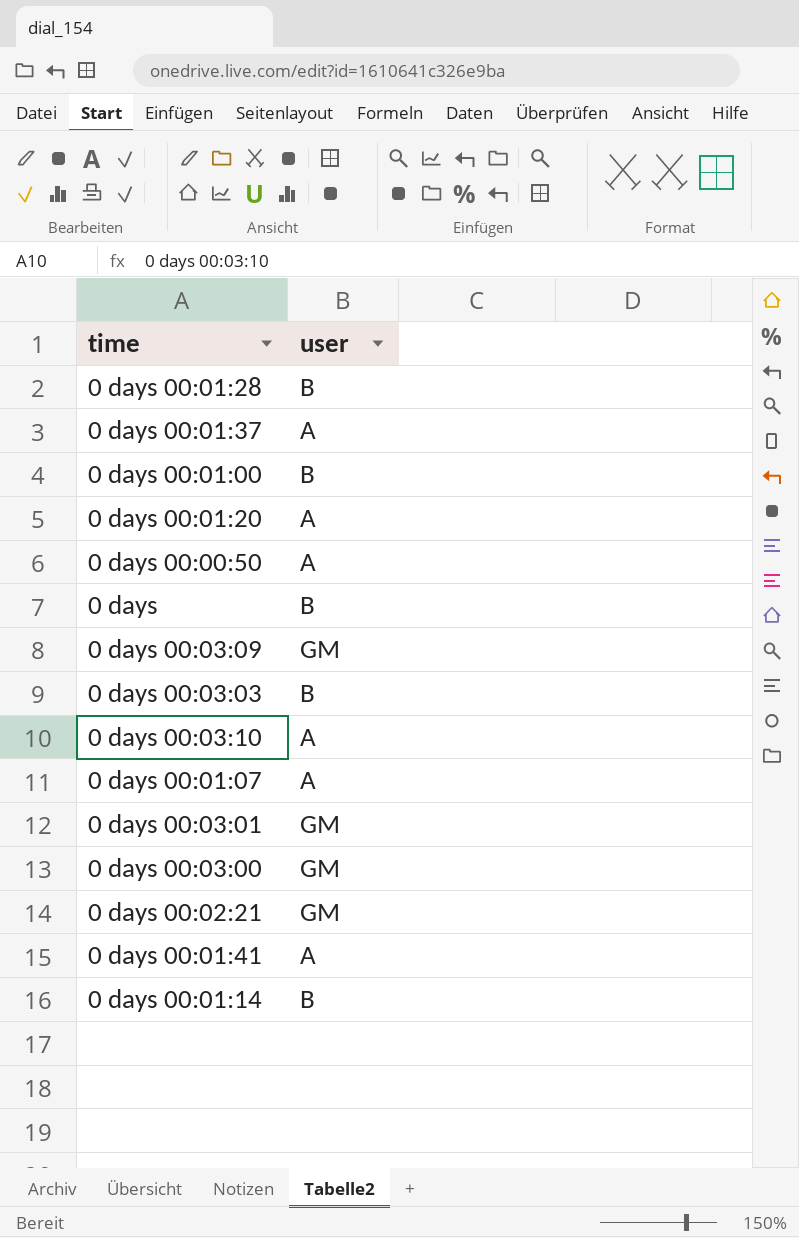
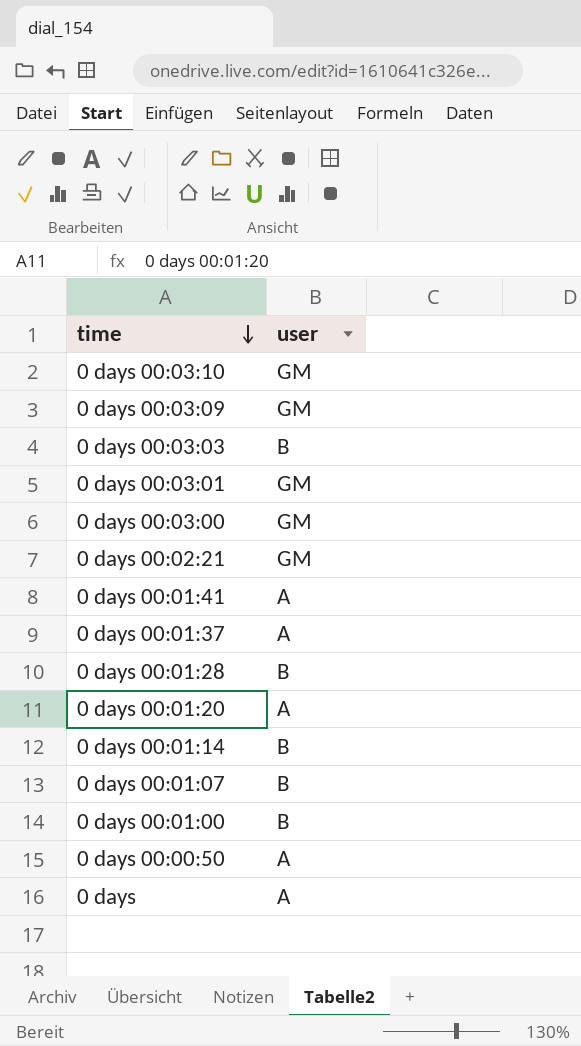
row order: none -> time descending
0 days 00:03:10 | user: A -> GM
0 days 00:01:07 | user: A -> B
0 days | user: B -> A

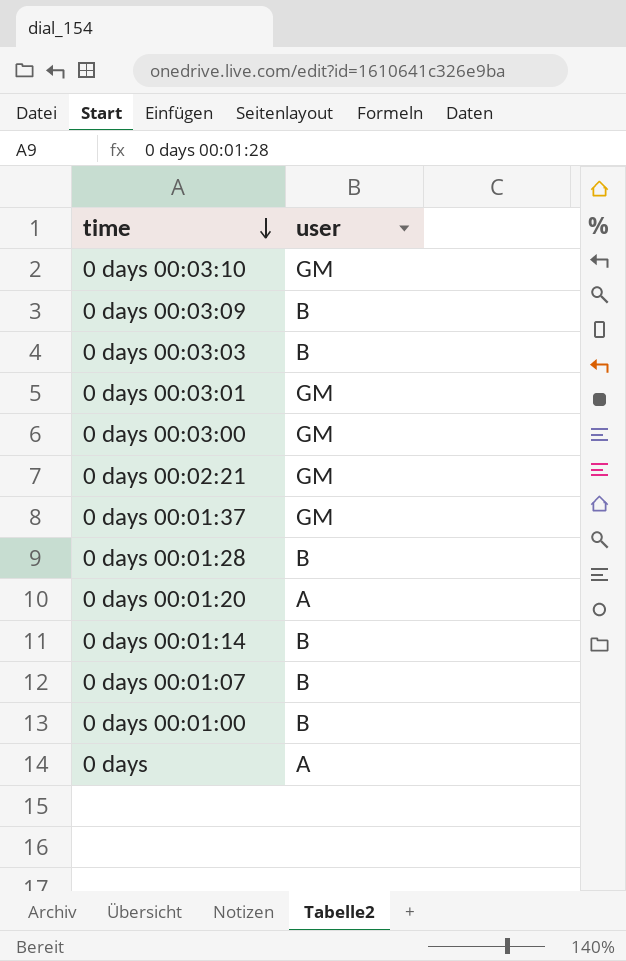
row 0 days 00:01:41: A -> none
row 0 days 00:00:50: A -> none
0 days 00:03:09 | user: GM -> B
0 days 00:01:37 | user: A -> GM

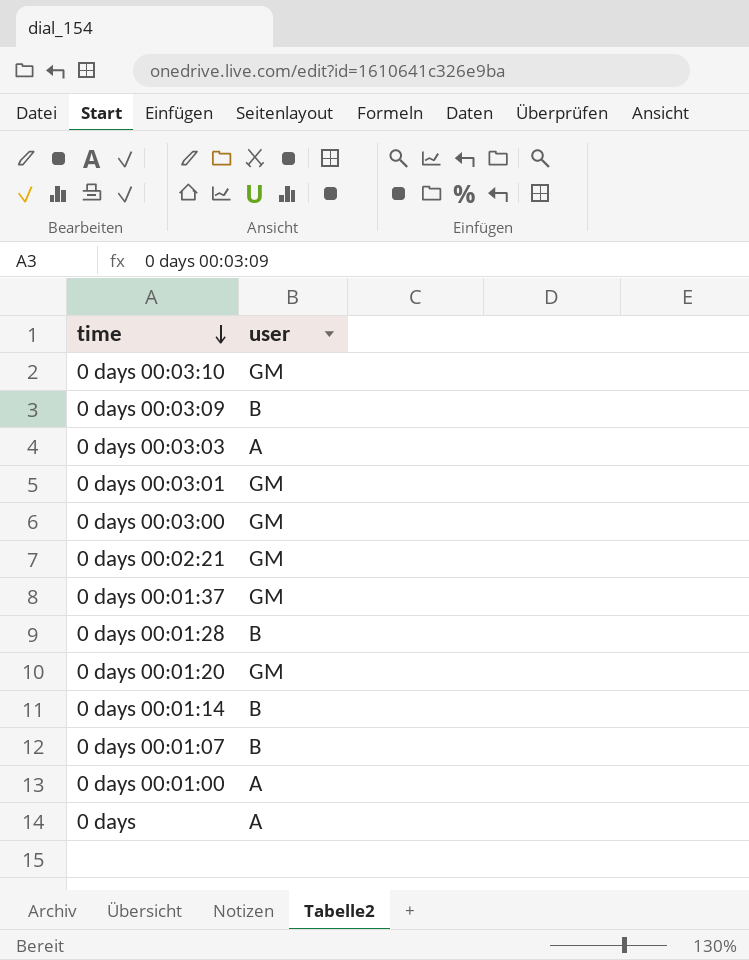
0 days 00:03:03 | user: B -> A
0 days 00:01:20 | user: A -> GM
0 days 00:01:00 | user: B -> A

